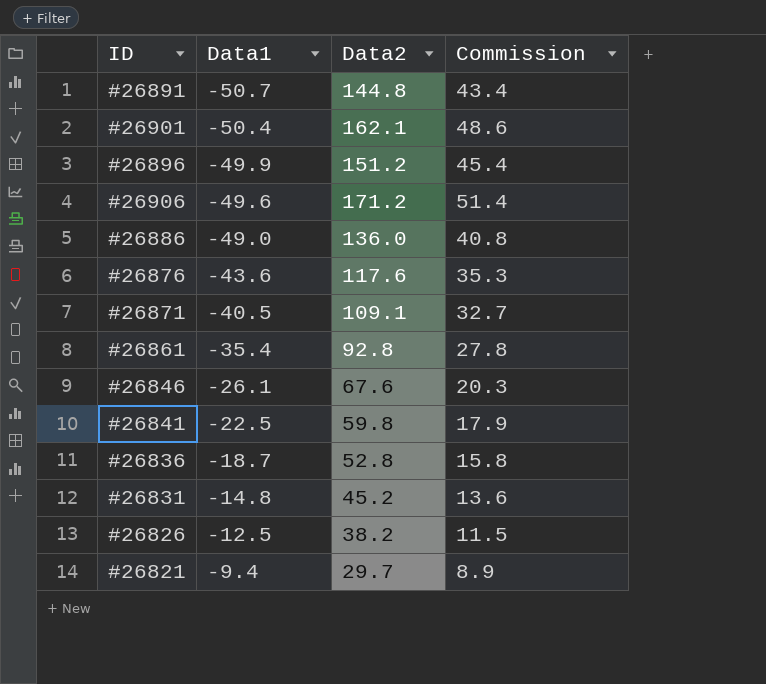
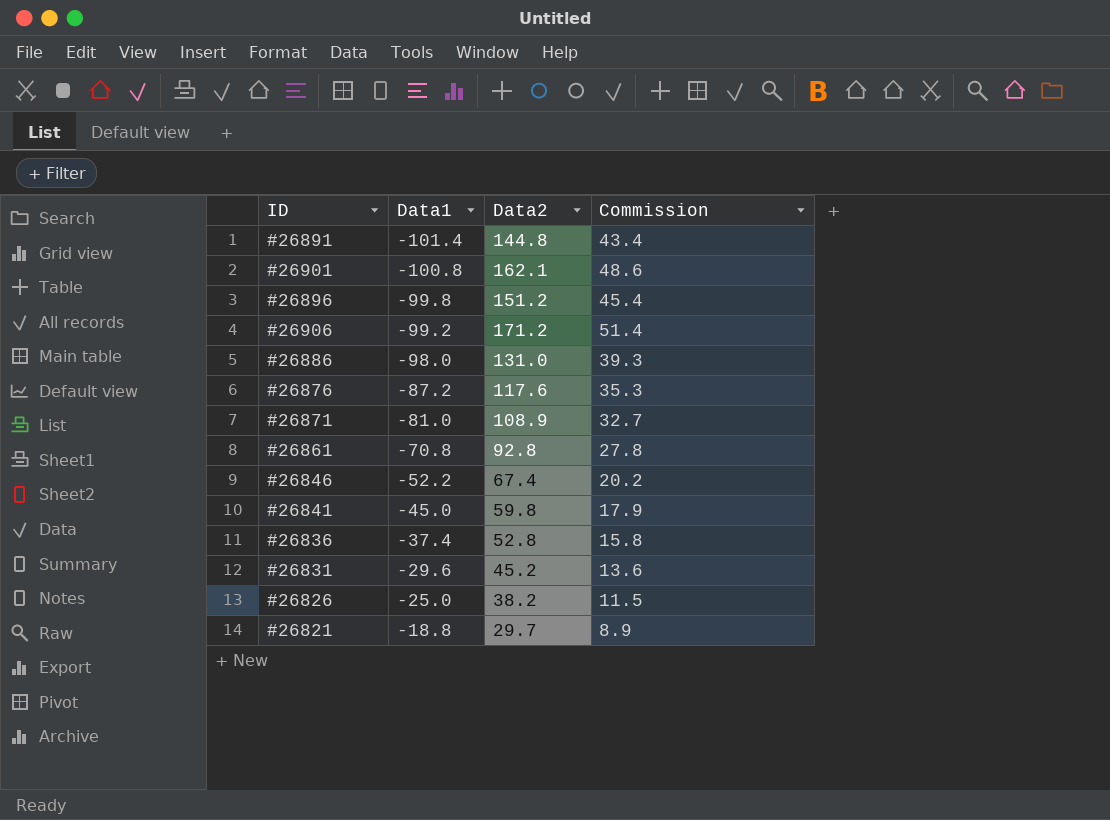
#26891 | Data1: -50.7 -> -101.4
#26901 | Data1: -50.4 -> -100.8
#26896 | Data1: -49.9 -> -99.8
#26906 | Data1: -49.6 -> -99.2
#26886 | Data1: -49.0 -> -98.0
#26886 | Data2: 136.0 -> 131.0
#26886 | Commission: 40.8 -> 39.3
#26876 | Data1: -43.6 -> -87.2
#26871 | Data1: -40.5 -> -81.0
#26871 | Data2: 109.1 -> 108.9
#26861 | Data1: -35.4 -> -70.8
#26846 | Data1: -26.1 -> -52.2
#26846 | Data2: 67.6 -> 67.4
#26846 | Commission: 20.3 -> 20.2
#26841 | Data1: -22.5 -> -45.0
#26836 | Data1: -18.7 -> -37.4
#26831 | Data1: -14.8 -> -29.6
#26826 | Data1: -12.5 -> -25.0
#26821 | Data1: -9.4 -> -18.8

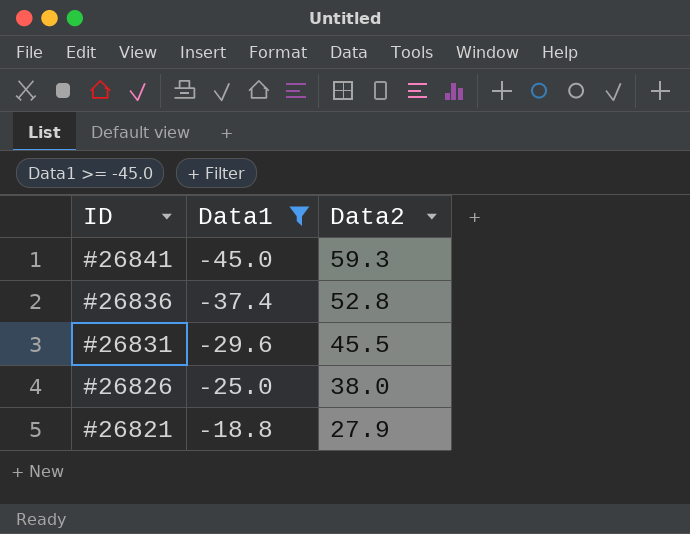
filter: none -> Data1 >= -45.0
column Commission | formula: [Data2] * 0.3 -> none
#26841 | Data2: 59.8 -> 59.3
#26831 | Data2: 45.2 -> 45.5
#26826 | Data2: 38.2 -> 38.0
#26821 | Data2: 29.7 -> 27.9

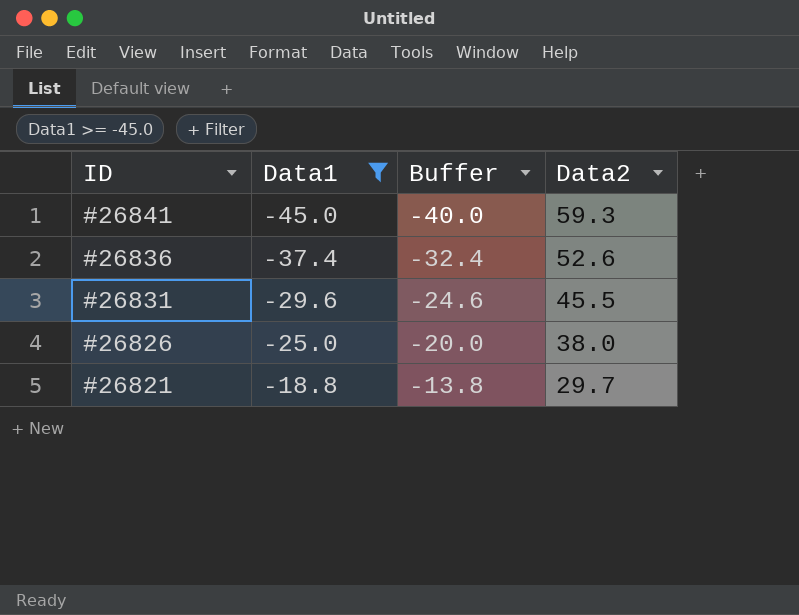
column Buffer | formula: none -> [Data1] + 5
#26836 | Data2: 52.8 -> 52.6
#26821 | Data2: 27.9 -> 29.7

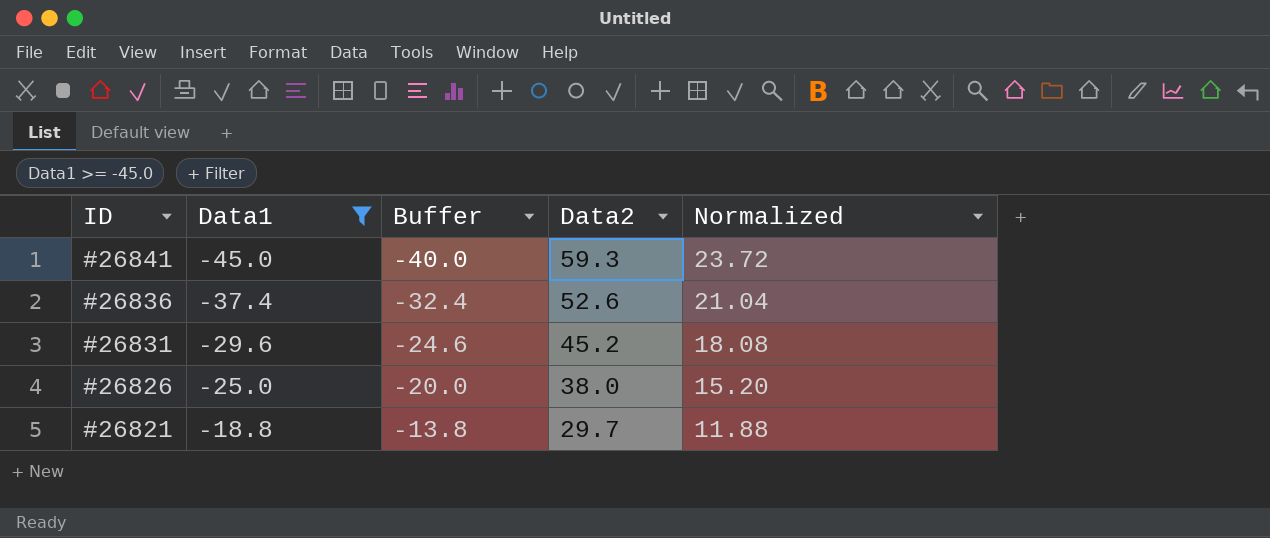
column Normalized | formula: none -> [Data2] * 0.4
#26831 | Data2: 45.5 -> 45.2

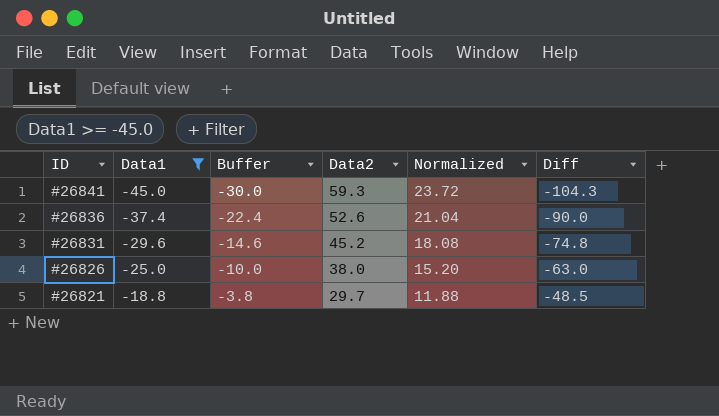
column Buffer | formula: [Data1] + 5 -> [Data1] + 15
column Diff | formula: none -> [Data1] - [Data2]

